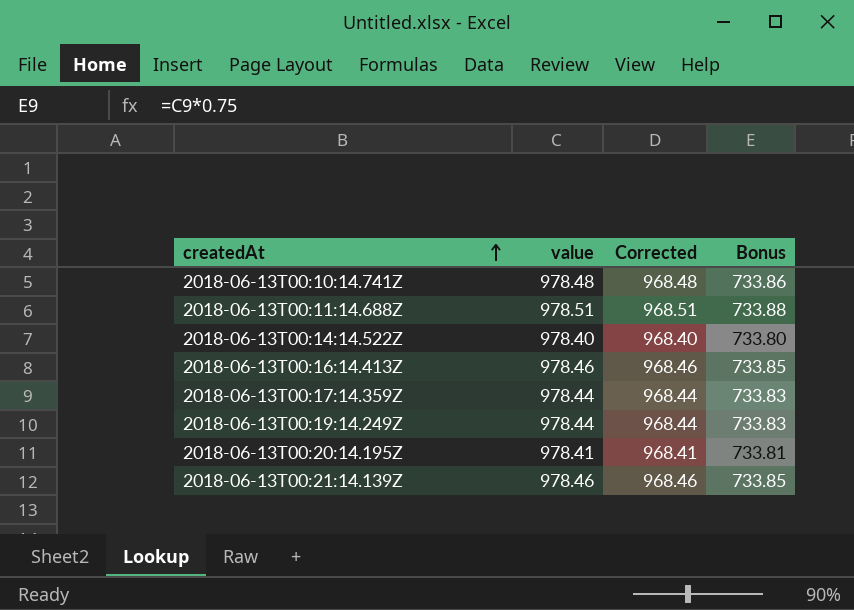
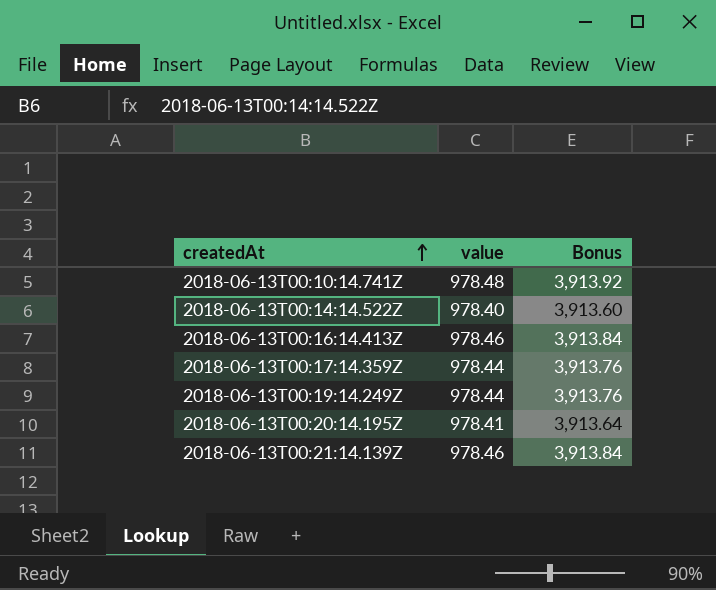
column Corrected | formula: [value] - 10 -> none
column Bonus | formula: [value] * 0.75 -> [value] * 4
row 2018-06-13T00:11:14.688Z: 978.51 | 968.51 | 733.88 -> none

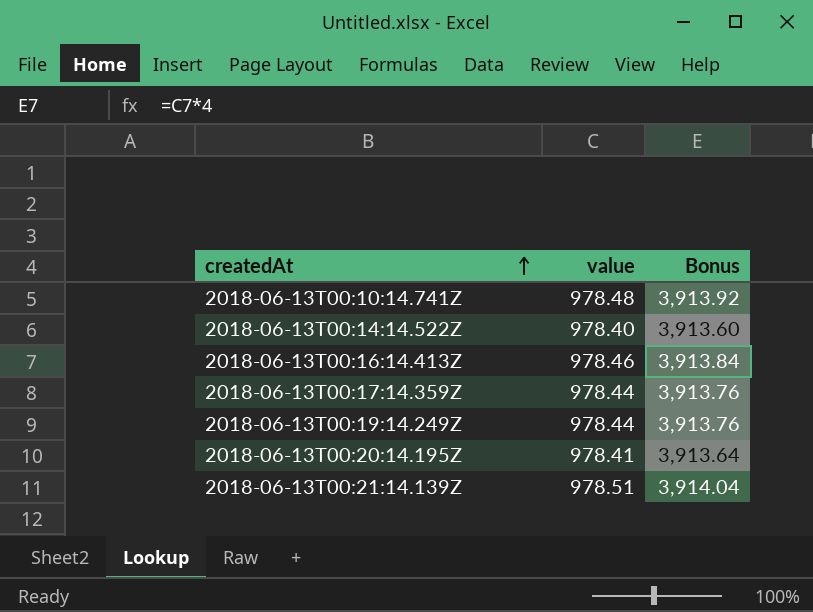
2018-06-13T00:21:14.139Z | value: 978.46 -> 978.51
2018-06-13T00:21:14.139Z | Bonus: 3,913.84 -> 3,914.04

